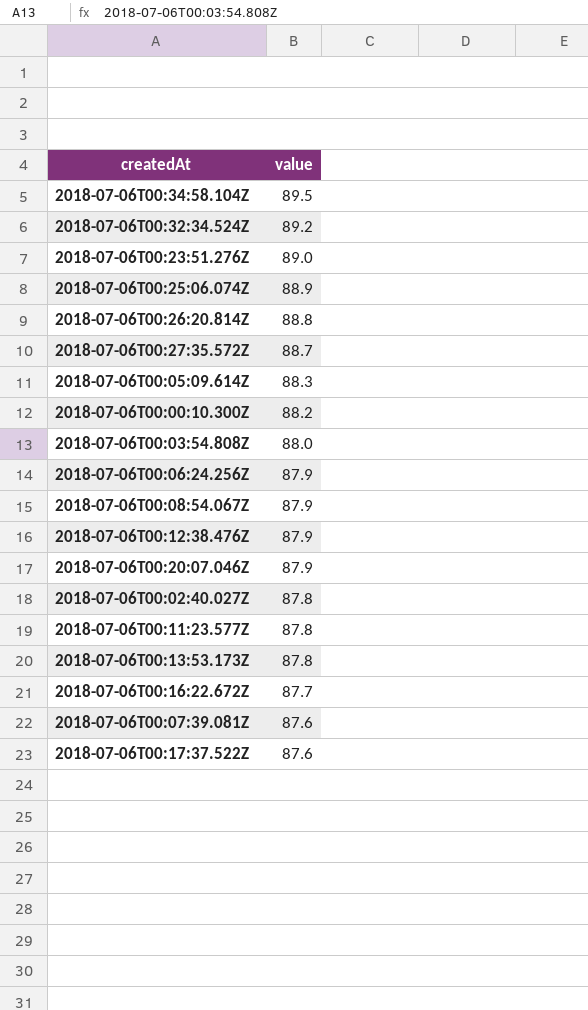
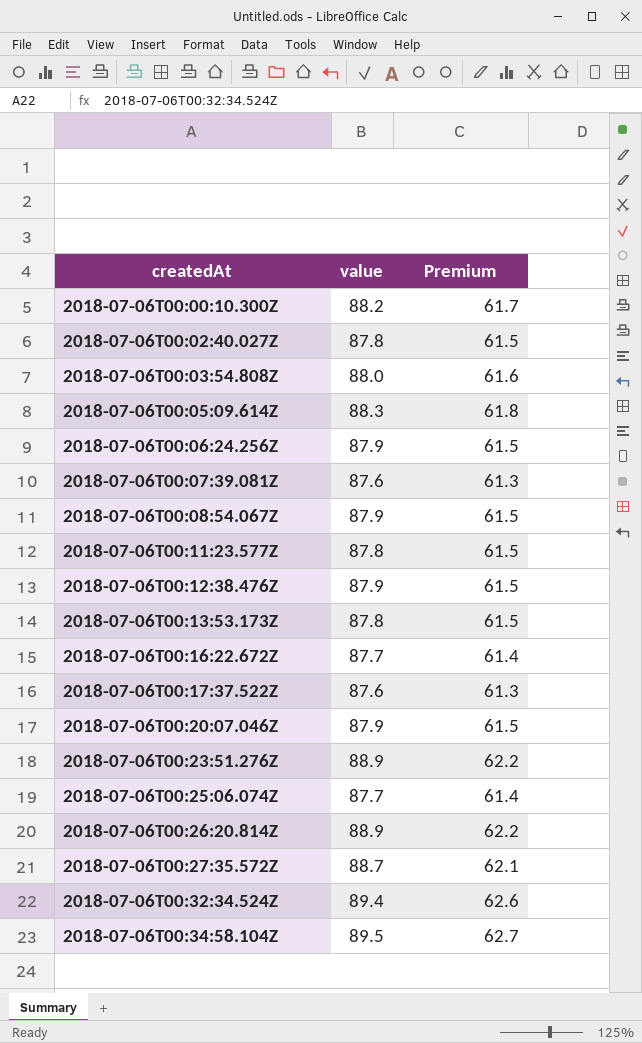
row order: value descending -> createdAt ascending
column Premium | formula: none -> [value] * 0.7
2018-07-06T00:23:51.276Z | value: 89.0 -> 88.9
2018-07-06T00:25:06.074Z | value: 88.9 -> 87.7
2018-07-06T00:26:20.814Z | value: 88.8 -> 88.9
2018-07-06T00:32:34.524Z | value: 89.2 -> 89.4

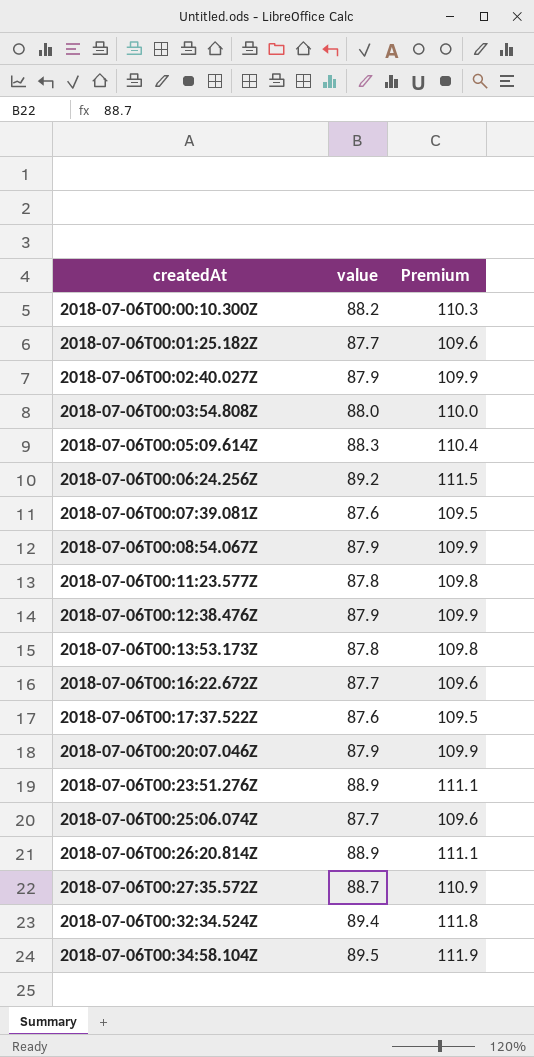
column Premium | formula: [value] * 0.7 -> [value] * 1.25
row 2018-07-06T00:01:25.182Z: none -> 87.7 | 109.6
2018-07-06T00:02:40.027Z | value: 87.8 -> 87.9
2018-07-06T00:06:24.256Z | value: 87.9 -> 89.2

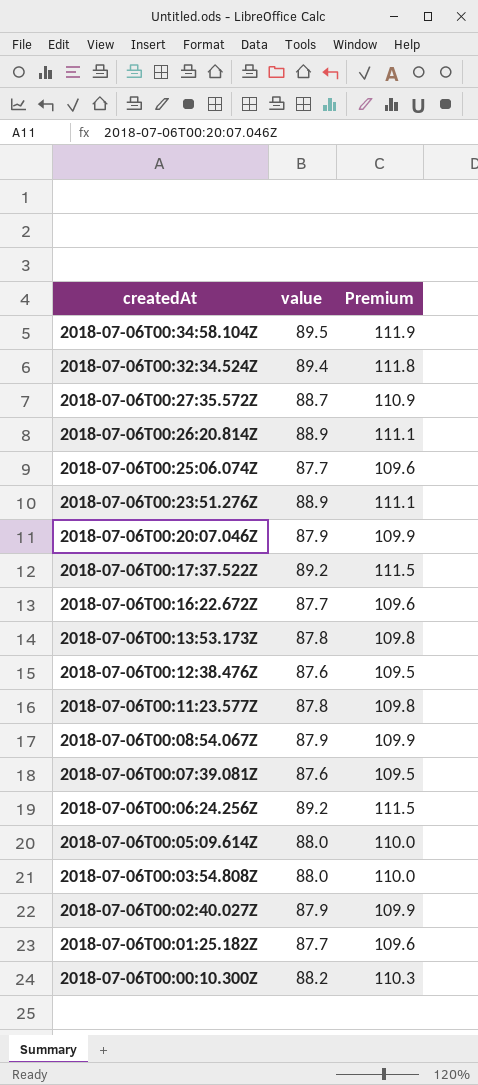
row order: createdAt ascending -> createdAt descending
2018-07-06T00:17:37.522Z | value: 87.6 -> 89.2
2018-07-06T00:17:37.522Z | Premium: 109.5 -> 111.5
2018-07-06T00:12:38.476Z | value: 87.9 -> 87.6
2018-07-06T00:12:38.476Z | Premium: 109.9 -> 109.5
2018-07-06T00:05:09.614Z | value: 88.3 -> 88.0
2018-07-06T00:05:09.614Z | Premium: 110.4 -> 110.0

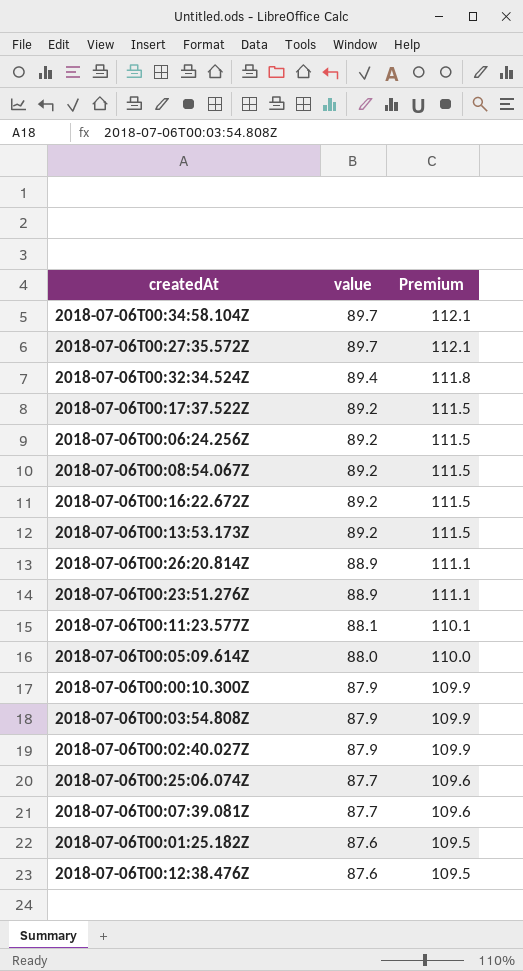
row order: createdAt descending -> value descending
row 2018-07-06T00:20:07.046Z: 87.9 | 109.9 -> none
2018-07-06T00:34:58.104Z | value: 89.5 -> 89.7
2018-07-06T00:34:58.104Z | Premium: 111.9 -> 112.1
2018-07-06T00:27:35.572Z | value: 88.7 -> 89.7
2018-07-06T00:27:35.572Z | Premium: 110.9 -> 112.1
2018-07-06T00:08:54.067Z | value: 87.9 -> 89.2
2018-07-06T00:08:54.067Z | Premium: 109.9 -> 111.5
2018-07-06T00:16:22.672Z | value: 87.7 -> 89.2
2018-07-06T00:16:22.672Z | Premium: 109.6 -> 111.5
2018-07-06T00:13:53.173Z | value: 87.8 -> 89.2
2018-07-06T00:13:53.173Z | Premium: 109.8 -> 111.5
2018-07-06T00:11:23.577Z | value: 87.8 -> 88.1
2018-07-06T00:11:23.577Z | Premium: 109.8 -> 110.1
2018-07-06T00:00:10.300Z | value: 88.2 -> 87.9
2018-07-06T00:00:10.300Z | Premium: 110.3 -> 109.9
2018-07-06T00:03:54.808Z | value: 88.0 -> 87.9
2018-07-06T00:03:54.808Z | Premium: 110.0 -> 109.9
2018-07-06T00:07:39.081Z | value: 87.6 -> 87.7
2018-07-06T00:07:39.081Z | Premium: 109.5 -> 109.6
2018-07-06T00:01:25.182Z | value: 87.7 -> 87.6
2018-07-06T00:01:25.182Z | Premium: 109.6 -> 109.5

